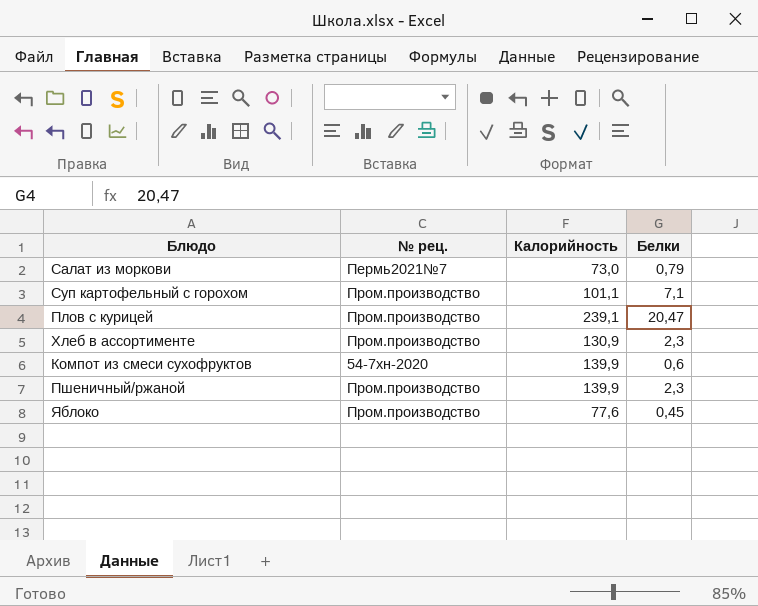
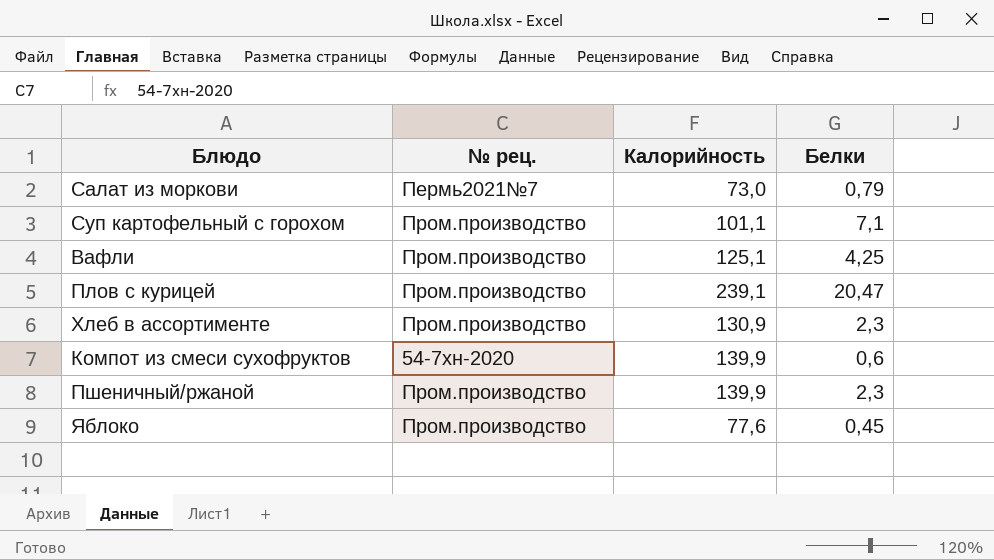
row Вафли: none -> Пром.производство | 125,1 | 4,25

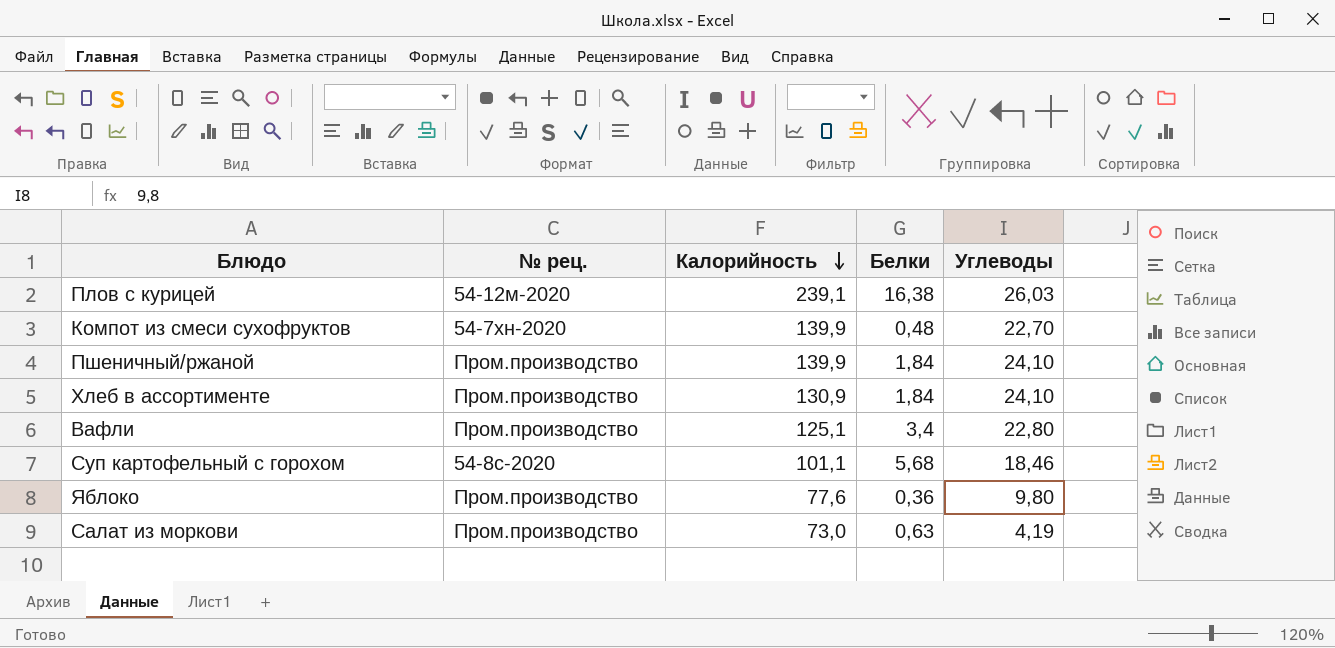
row order: none -> Калорийность descending
column Углеводы | position: none -> 5
Плов с курицей | № рец.: Пром.производство -> 54-12м-2020
Плов с курицей | Белки: 20,47 -> 16,38
Компот из смеси сухофруктов | Белки: 0,6 -> 0,48
Пшеничный/ржаной | Белки: 2,3 -> 1,84
Хлеб в ассортименте | Белки: 2,3 -> 1,84
Вафли | Белки: 4,25 -> 3,4
Суп картофельный с горохом | № рец.: Пром.производство -> 54-8с-2020
Суп картофельный с горохом | Белки: 7,1 -> 5,68
Яблоко | Белки: 0,45 -> 0,36
Салат из моркови | № рец.: Пермь2021№7 -> Пром.производство
Салат из моркови | Белки: 0,79 -> 0,63

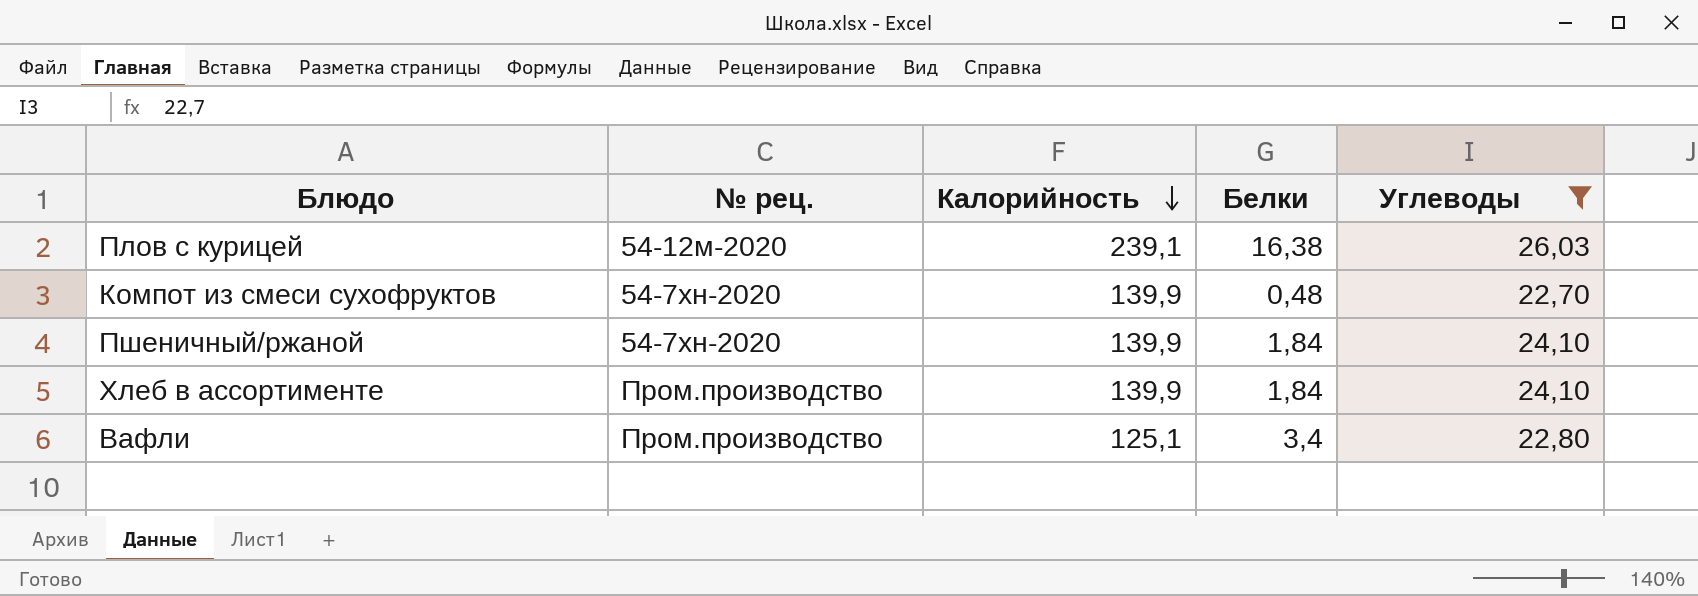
filter: none -> Углеводы >= 22,70
Пшеничный/ржаной | № рец.: Пром.производство -> 54-7хн-2020
Хлеб в ассортименте | Калорийность: 130,9 -> 139,9

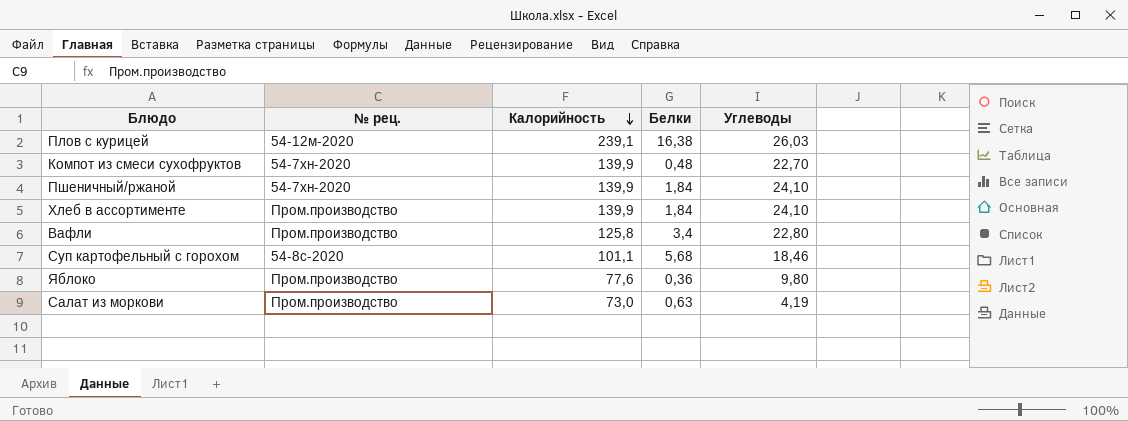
filter: Углеводы >= 22,70 -> none
Вафли | Калорийность: 125,1 -> 125,8

